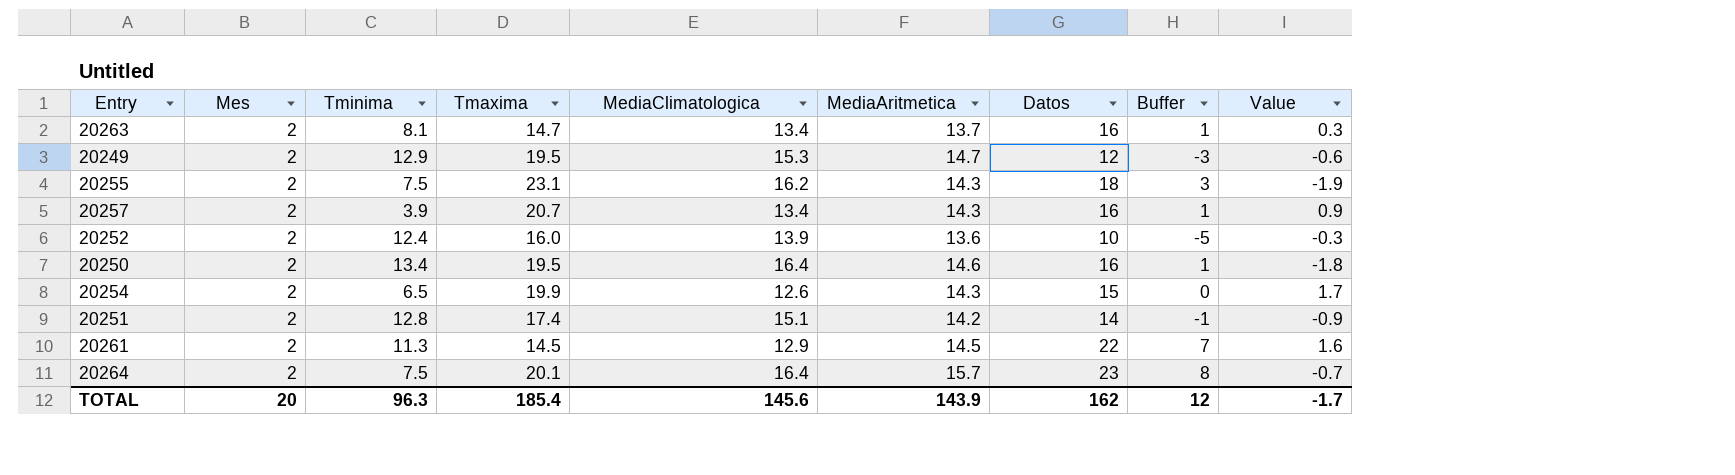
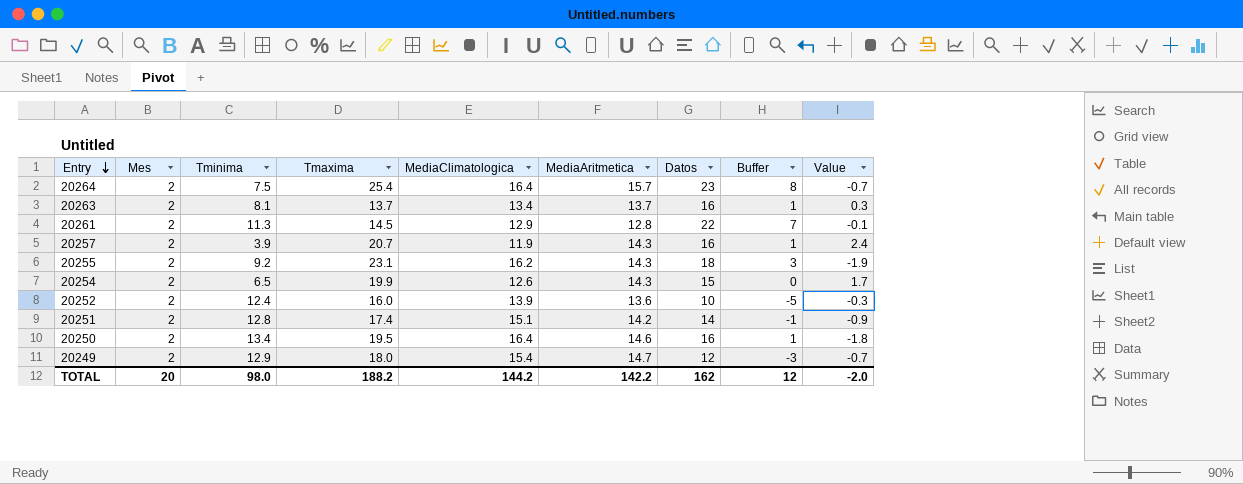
row order: none -> Entry descending
20264 | Tmaxima: 20.1 -> 25.4
20263 | Tmaxima: 14.7 -> 13.7
20261 | MediaAritmetica: 14.5 -> 12.8
20261 | Value: 1.6 -> -0.1
20257 | MediaClimatologica: 13.4 -> 11.9
20257 | Value: 0.9 -> 2.4
20255 | Tminima: 7.5 -> 9.2
20249 | Tmaxima: 19.5 -> 18.0
20249 | MediaClimatologica: 15.3 -> 15.4
20249 | Value: -0.6 -> -0.7
TOTAL | Tminima: 96.3 -> 98.0
TOTAL | Tmaxima: 185.4 -> 188.2
TOTAL | MediaClimatologica: 145.6 -> 144.2
TOTAL | MediaAritmetica: 143.9 -> 142.2
TOTAL | Value: -1.7 -> -2.0

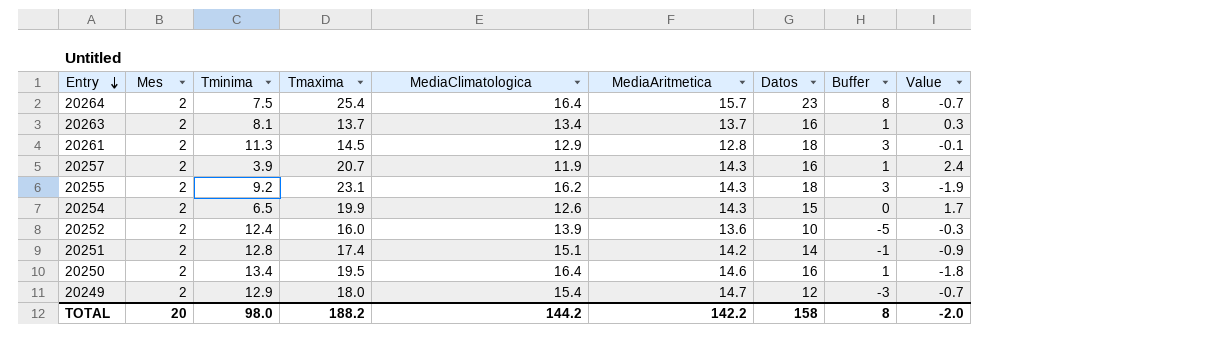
20261 | Datos: 22 -> 18
20261 | Buffer: 7 -> 3
TOTAL | Datos: 162 -> 158
TOTAL | Buffer: 12 -> 8

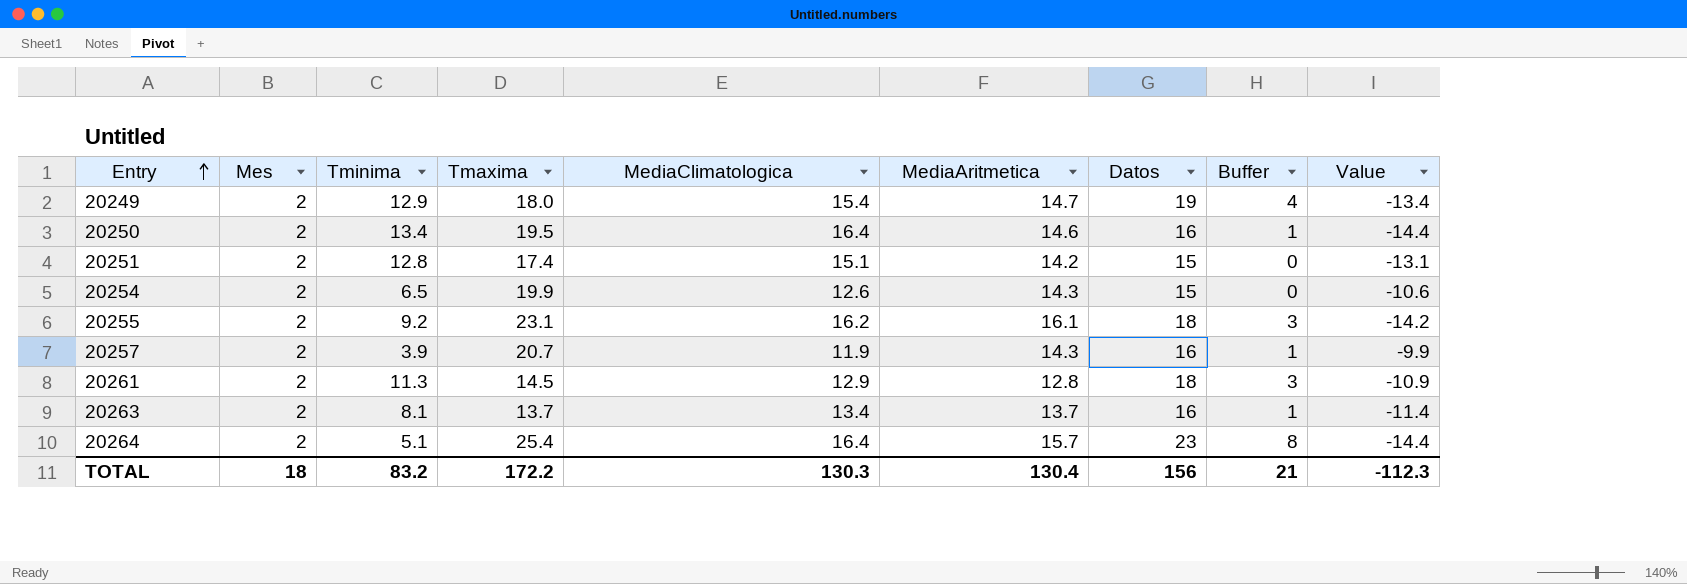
row order: Entry descending -> Entry ascending
column Value | formula: [MediaAritmetica] - [MediaClimatologica] -> [Mes] - [MediaClimatologica]
row 20252: 2 | 12.4 | 16.0 | 13.9 | 13.6 | 10 | -5 | -0.3 -> none
20249 | Datos: 12 -> 19
20249 | Buffer: -3 -> 4
20251 | Datos: 14 -> 15
20251 | Buffer: -1 -> 0
20255 | MediaAritmetica: 14.3 -> 16.1
20264 | Tminima: 7.5 -> 5.1
TOTAL | Mes: 20 -> 18
TOTAL | Tminima: 98.0 -> 83.2
TOTAL | Tmaxima: 188.2 -> 172.2
TOTAL | MediaClimatologica: 144.2 -> 130.3
TOTAL | MediaAritmetica: 142.2 -> 130.4
TOTAL | Datos: 158 -> 156
TOTAL | Buffer: 8 -> 21
TOTAL | Value: -2.0 -> -112.3

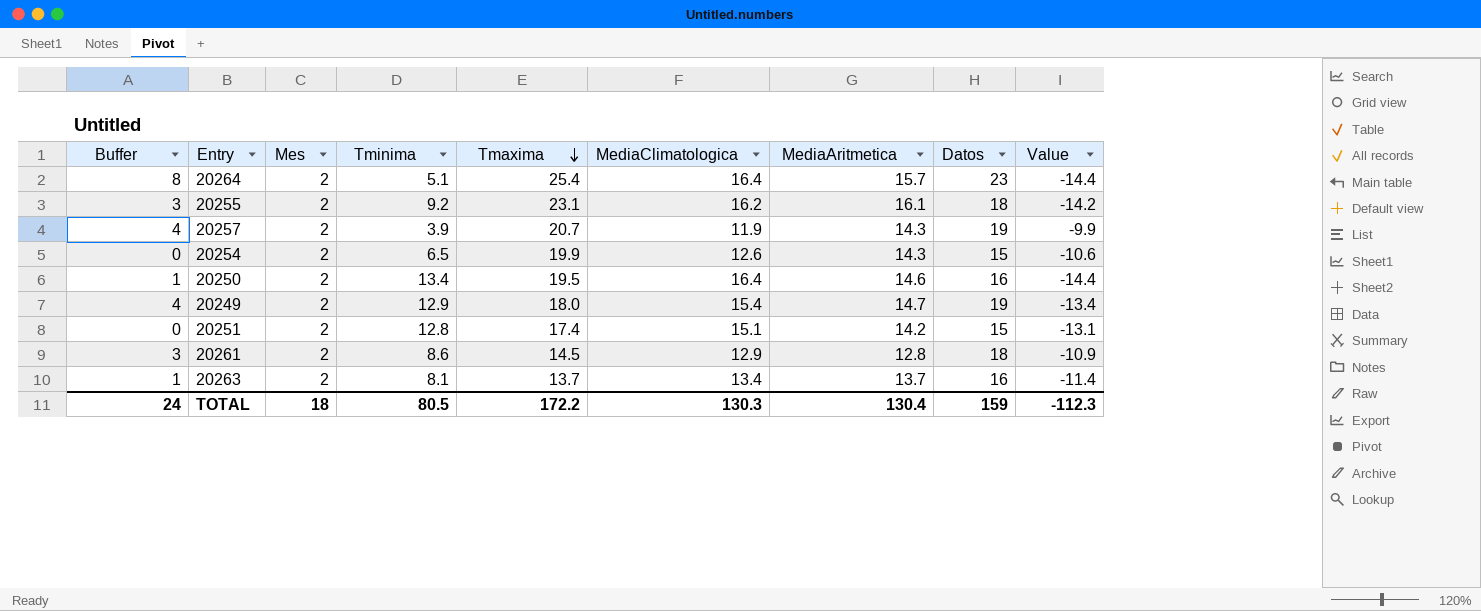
row order: Entry ascending -> Tmaxima descending
column Buffer | position: 8 -> 1
20257 | Buffer: 1 -> 4
20257 | Datos: 16 -> 19
20261 | Tminima: 11.3 -> 8.6
TOTAL | Buffer: 21 -> 24
TOTAL | Tminima: 83.2 -> 80.5
TOTAL | Datos: 156 -> 159

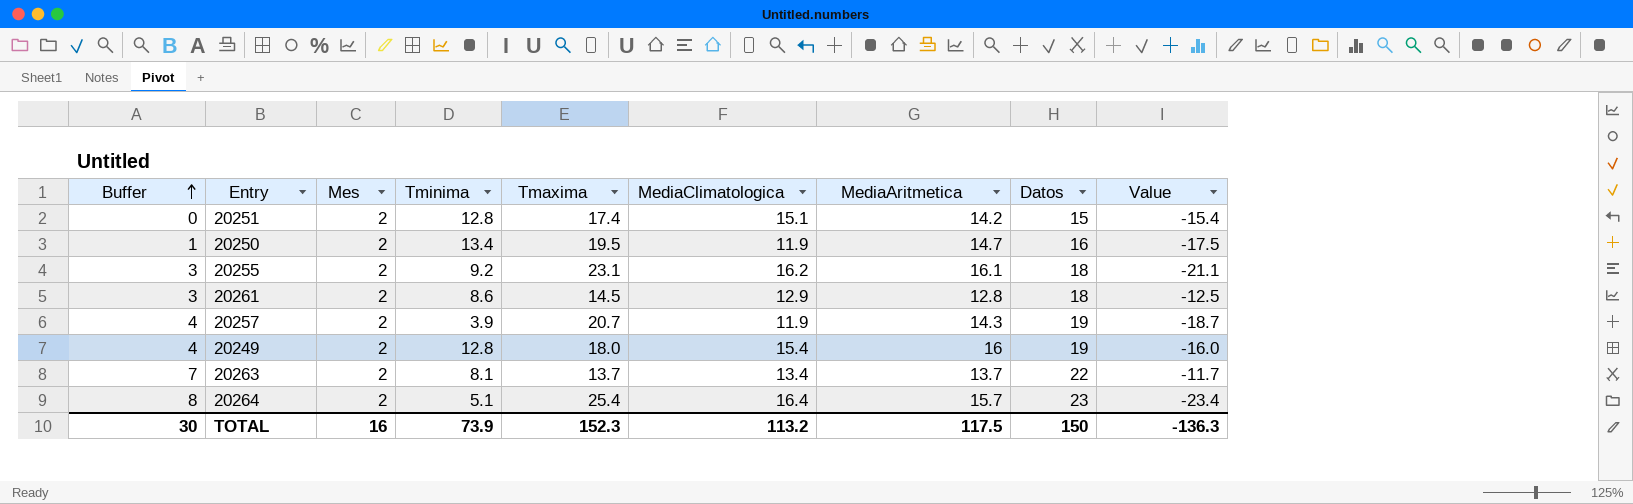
row order: Tmaxima descending -> Buffer ascending
column Value | formula: [Mes] - [MediaClimatologica] -> [Mes] - [Tmaxima]
row 20254: 0 | 2 | 6.5 | 19.9 | 12.6 | 14.3 | 15 | -10.6 -> none
20250 | MediaClimatologica: 16.4 -> 11.9
20250 | MediaAritmetica: 14.6 -> 14.7
20249 | Tminima: 12.9 -> 12.8
20249 | MediaAritmetica: 14.7 -> 16
20263 | Buffer: 1 -> 7
20263 | Datos: 16 -> 22
TOTAL | Buffer: 24 -> 30
TOTAL | Mes: 18 -> 16
TOTAL | Tminima: 80.5 -> 73.9
TOTAL | Tmaxima: 172.2 -> 152.3
TOTAL | MediaClimatologica: 130.3 -> 113.2
TOTAL | MediaAritmetica: 130.4 -> 117.5
TOTAL | Datos: 159 -> 150
TOTAL | Value: -112.3 -> -136.3

